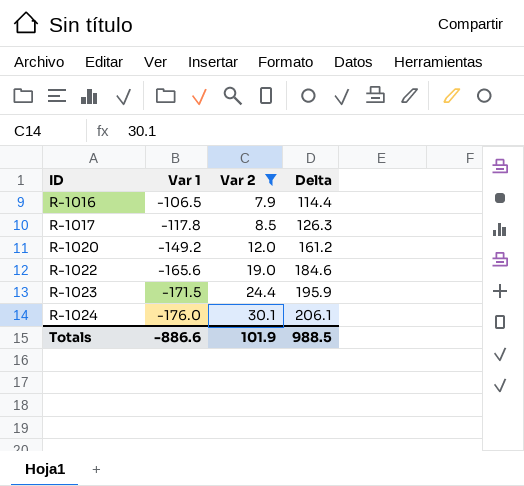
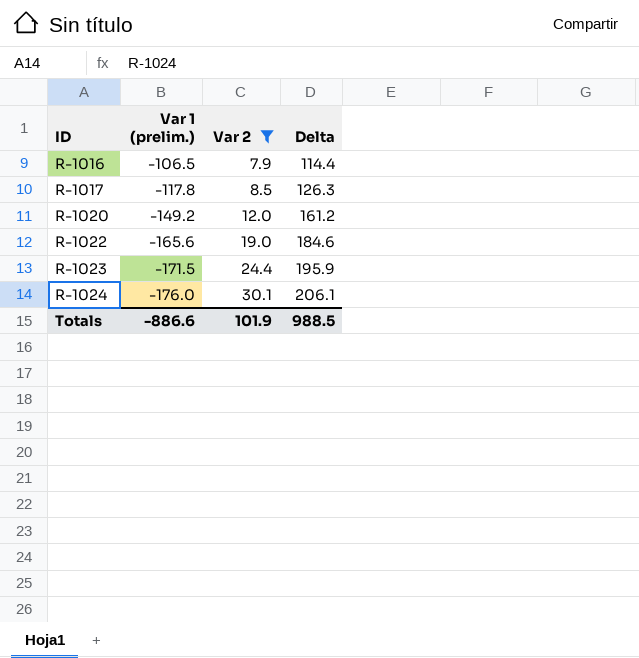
column name: Var 1 -> Var 1 (prelim.)

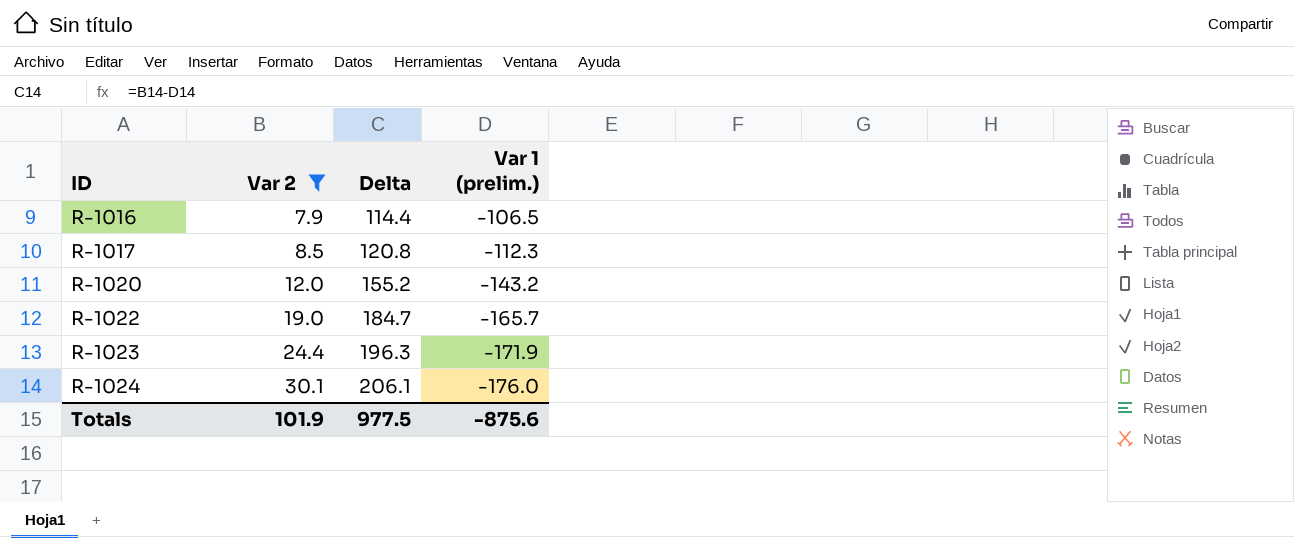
column Var 1 (prelim.) | position: 2 -> 4
R-1017 | Delta: 126.3 -> 120.8
R-1017 | Var 1 (prelim.): -117.8 -> -112.3
R-1020 | Delta: 161.2 -> 155.2
R-1020 | Var 1 (prelim.): -149.2 -> -143.2
R-1022 | Delta: 184.6 -> 184.7
R-1022 | Var 1 (prelim.): -165.6 -> -165.7
R-1023 | Delta: 195.9 -> 196.3
R-1023 | Var 1 (prelim.): -171.5 -> -171.9
Totals | Delta: 988.5 -> 977.5
Totals | Var 1 (prelim.): -886.6 -> -875.6

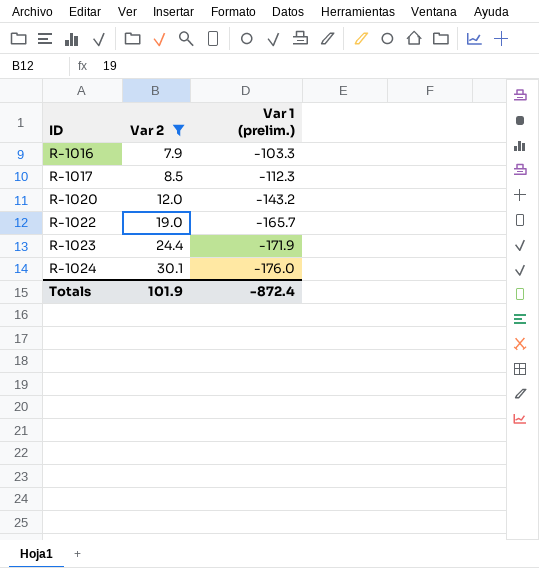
column Delta | formula: [Var 2] - [Var 1 (prelim.)] -> none
R-1016 | Var 1 (prelim.): -106.5 -> -103.3
Totals | Var 1 (prelim.): -875.6 -> -872.4

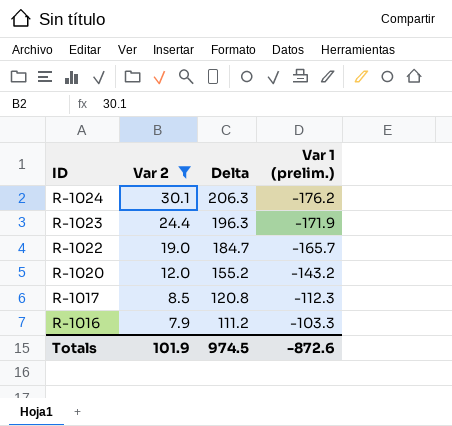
row order: ID ascending -> ID descending
column Delta | formula: none -> [Var 2] - [Var 1 (prelim.)]
R-1024 | Var 1 (prelim.): -176.0 -> -176.2
Totals | Var 1 (prelim.): -872.4 -> -872.6

